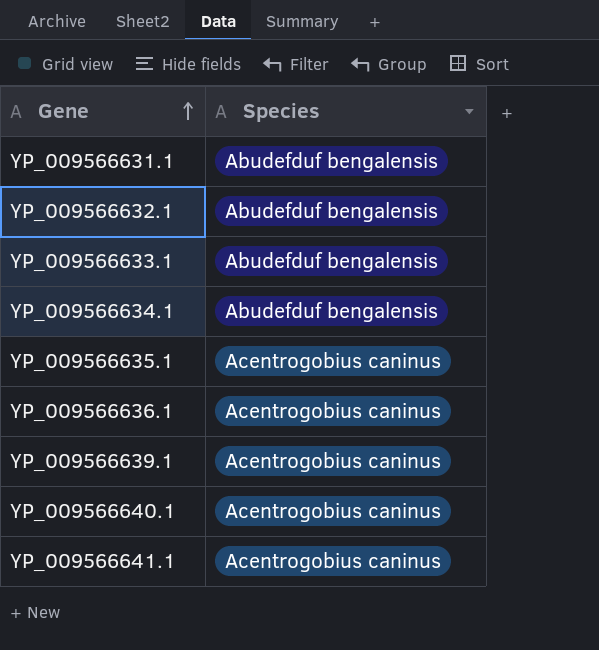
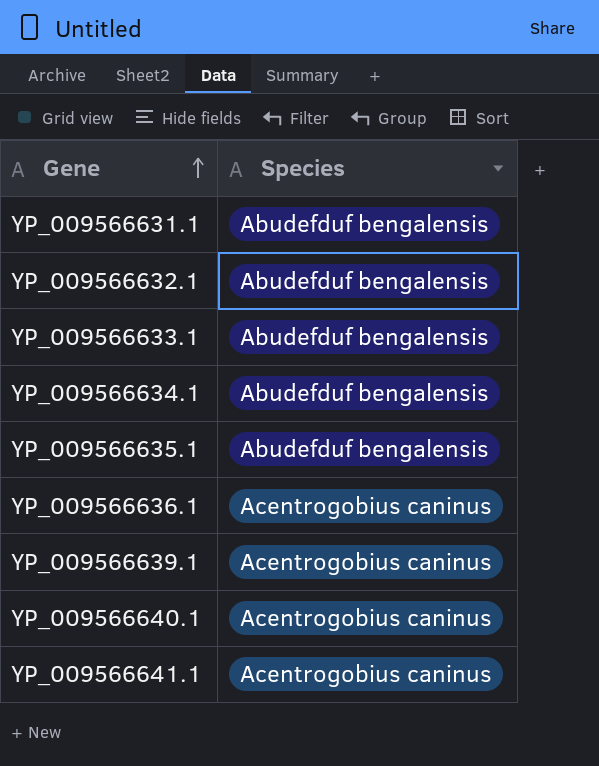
YP_009566635.1 | Species: Acentrogobius caninus -> Abudefduf bengalensis

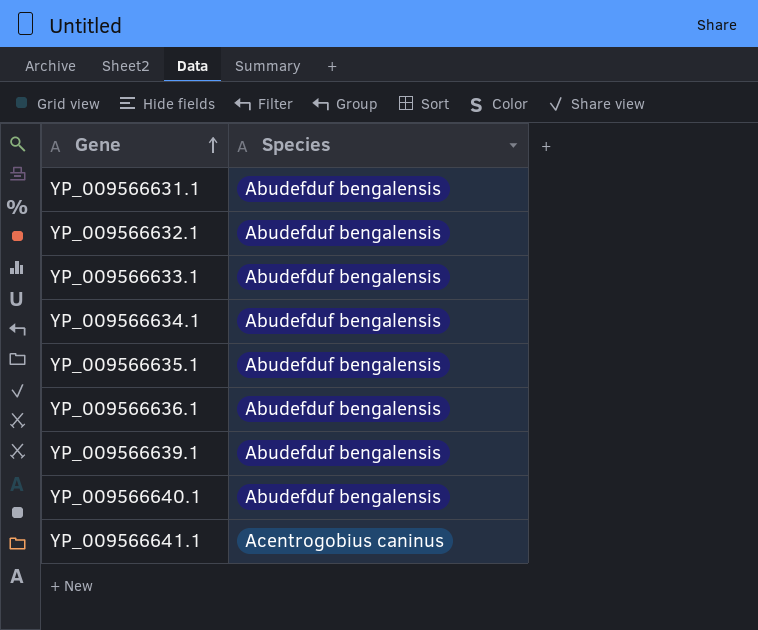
YP_009566636.1 | Species: Acentrogobius caninus -> Abudefduf bengalensis
YP_009566639.1 | Species: Acentrogobius caninus -> Abudefduf bengalensis
YP_009566640.1 | Species: Acentrogobius caninus -> Abudefduf bengalensis

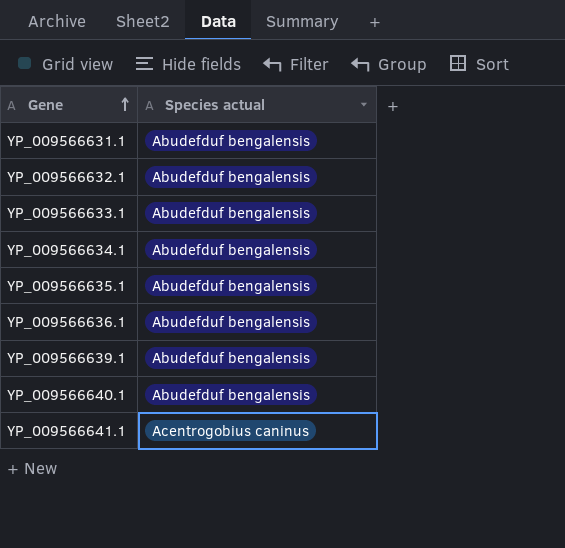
column name: Species -> Species actual

